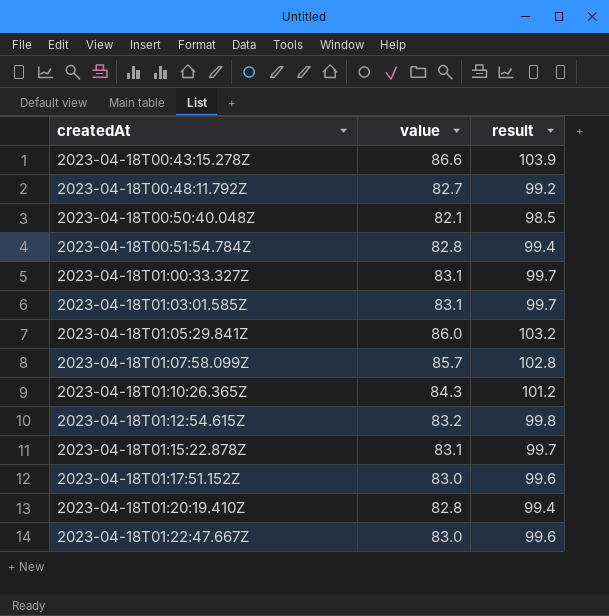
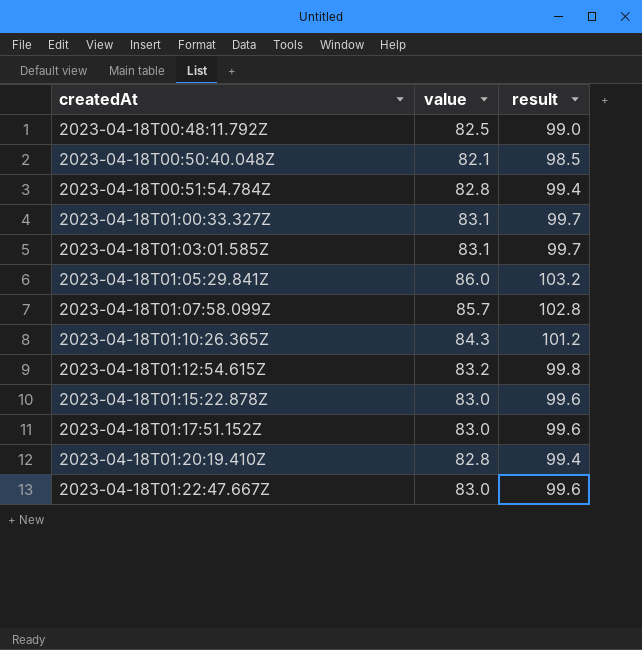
row 2023-04-18T00:43:15.278Z: 86.6 | 103.9 -> none
2023-04-18T00:48:11.792Z | value: 82.7 -> 82.5
2023-04-18T00:48:11.792Z | result: 99.2 -> 99.0
2023-04-18T01:15:22.878Z | value: 83.1 -> 83.0
2023-04-18T01:15:22.878Z | result: 99.7 -> 99.6

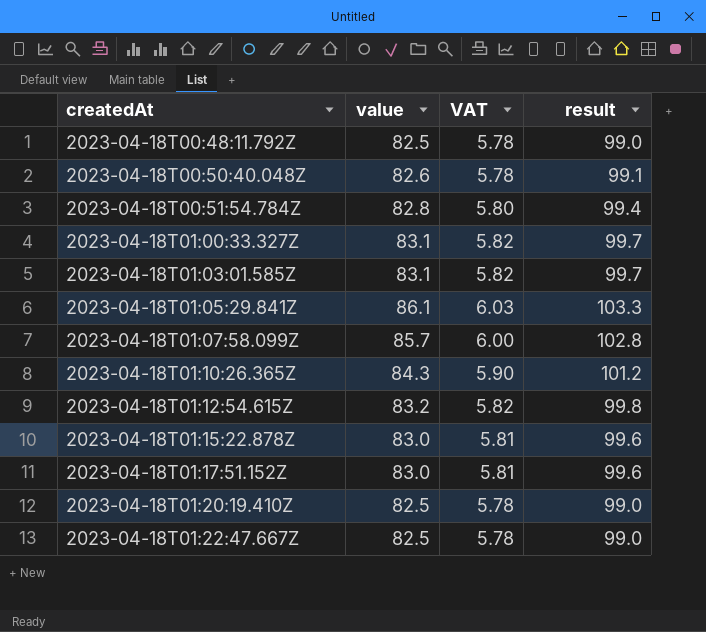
column VAT | formula: none -> [value] * 0.07
2023-04-18T00:50:40.048Z | value: 82.1 -> 82.6
2023-04-18T00:50:40.048Z | result: 98.5 -> 99.1
2023-04-18T01:05:29.841Z | value: 86.0 -> 86.1
2023-04-18T01:05:29.841Z | result: 103.2 -> 103.3
2023-04-18T01:20:19.410Z | value: 82.8 -> 82.5
2023-04-18T01:20:19.410Z | result: 99.4 -> 99.0
2023-04-18T01:22:47.667Z | value: 83.0 -> 82.5
2023-04-18T01:22:47.667Z | result: 99.6 -> 99.0

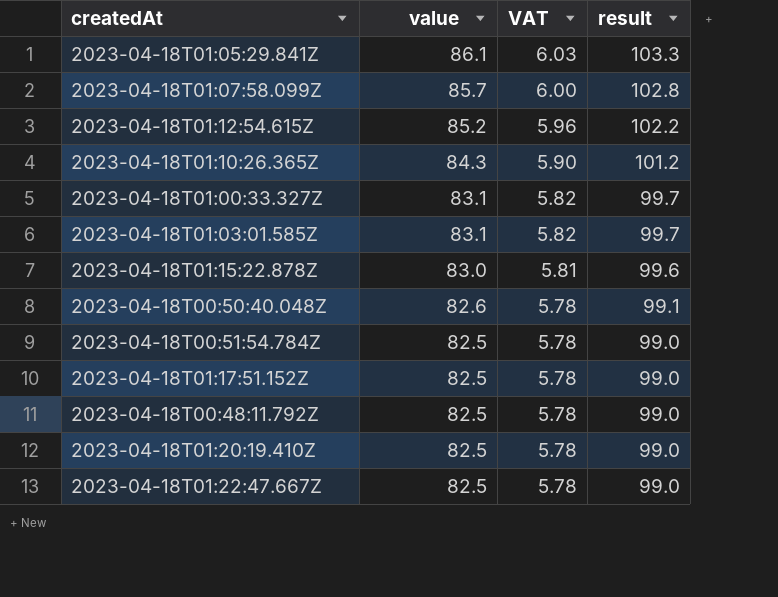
row order: createdAt ascending -> value descending
2023-04-18T01:12:54.615Z | value: 83.2 -> 85.2
2023-04-18T01:12:54.615Z | VAT: 5.82 -> 5.96
2023-04-18T01:12:54.615Z | result: 99.8 -> 102.2
2023-04-18T00:51:54.784Z | value: 82.8 -> 82.5
2023-04-18T00:51:54.784Z | VAT: 5.80 -> 5.78
2023-04-18T00:51:54.784Z | result: 99.4 -> 99.0
2023-04-18T01:17:51.152Z | value: 83.0 -> 82.5
2023-04-18T01:17:51.152Z | VAT: 5.81 -> 5.78
2023-04-18T01:17:51.152Z | result: 99.6 -> 99.0

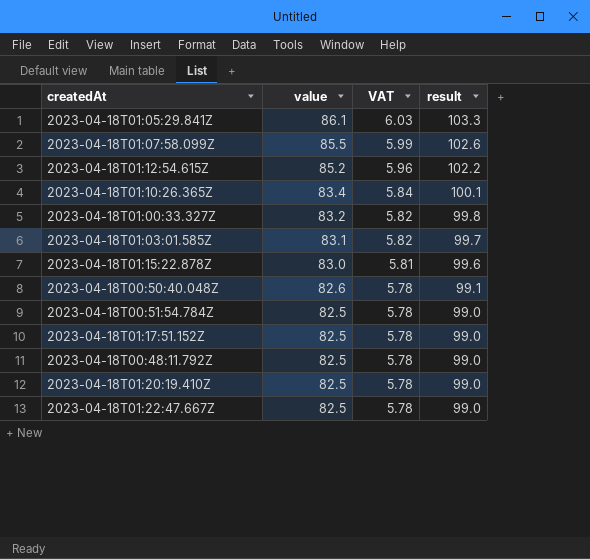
2023-04-18T01:07:58.099Z | value: 85.7 -> 85.5
2023-04-18T01:07:58.099Z | VAT: 6.00 -> 5.99
2023-04-18T01:07:58.099Z | result: 102.8 -> 102.6
2023-04-18T01:10:26.365Z | value: 84.3 -> 83.4
2023-04-18T01:10:26.365Z | VAT: 5.90 -> 5.84
2023-04-18T01:10:26.365Z | result: 101.2 -> 100.1
2023-04-18T01:00:33.327Z | value: 83.1 -> 83.2
2023-04-18T01:00:33.327Z | result: 99.7 -> 99.8

